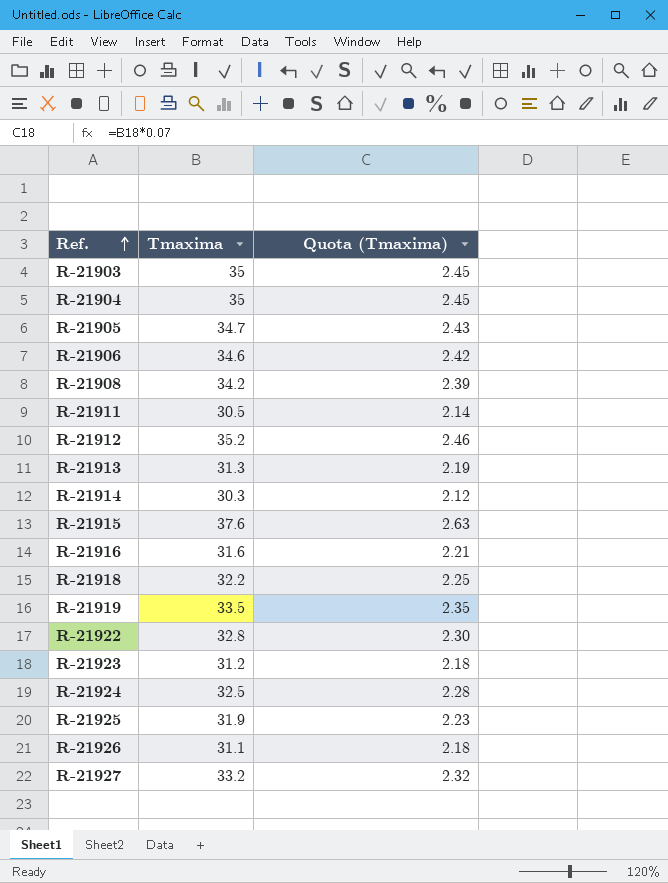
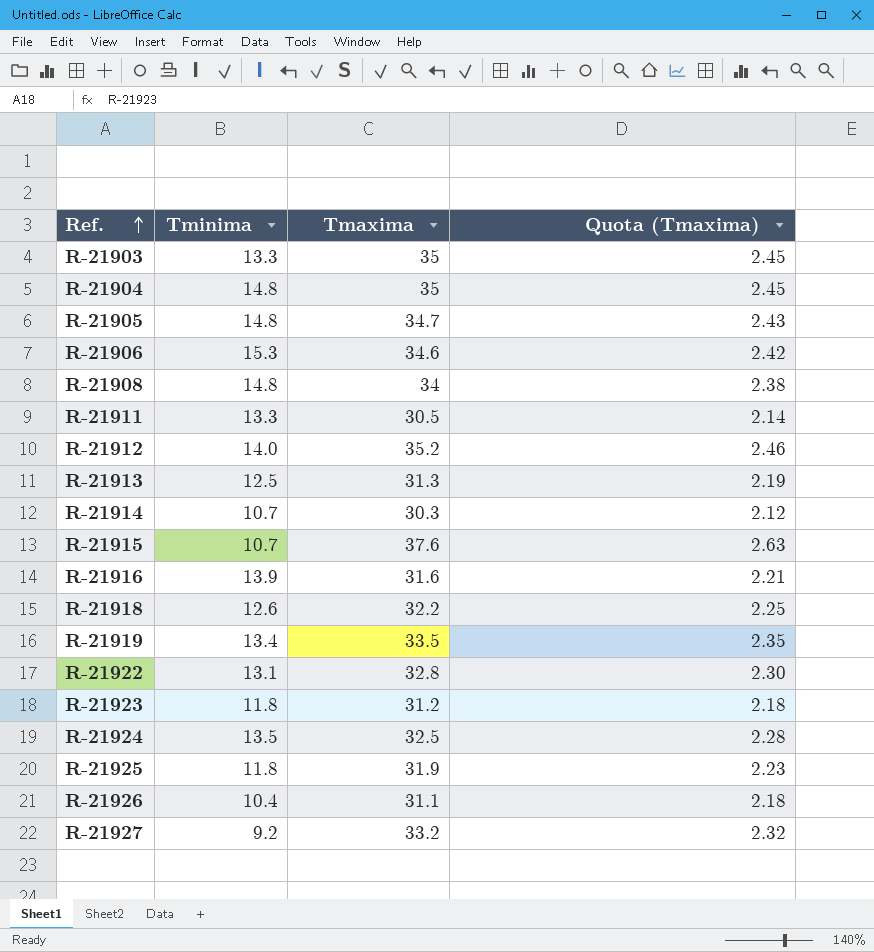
column Tminima | position: none -> 2
R-21908 | Tmaxima: 34.2 -> 34
R-21908 | Quota (Tmaxima): 2.39 -> 2.38

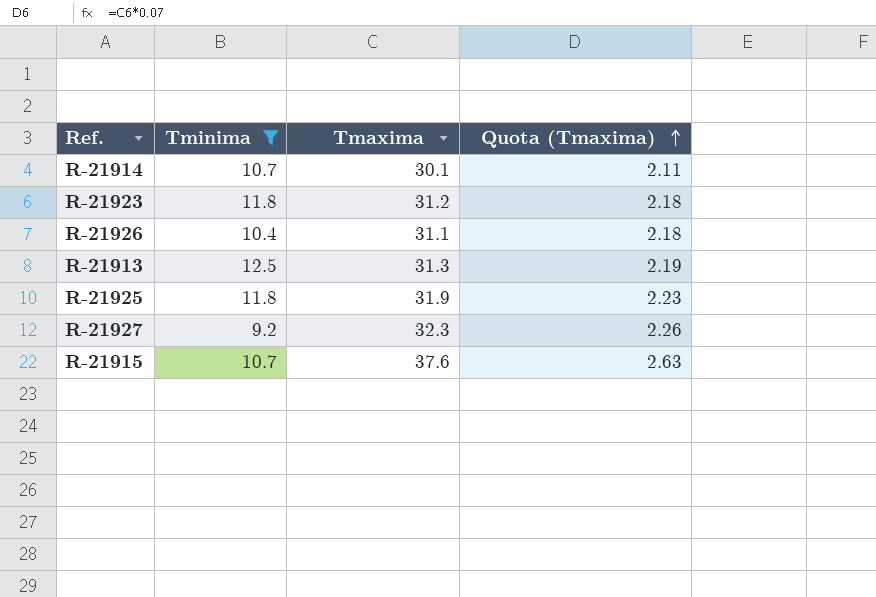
filter: none -> Tminima <= 12.5
row order: Ref. ascending -> Quota (Tmaxima) ascending
R-21914 | Tmaxima: 30.3 -> 30.1
R-21914 | Quota (Tmaxima): 2.12 -> 2.11
R-21927 | Tmaxima: 33.2 -> 32.3
R-21927 | Quota (Tmaxima): 2.32 -> 2.26

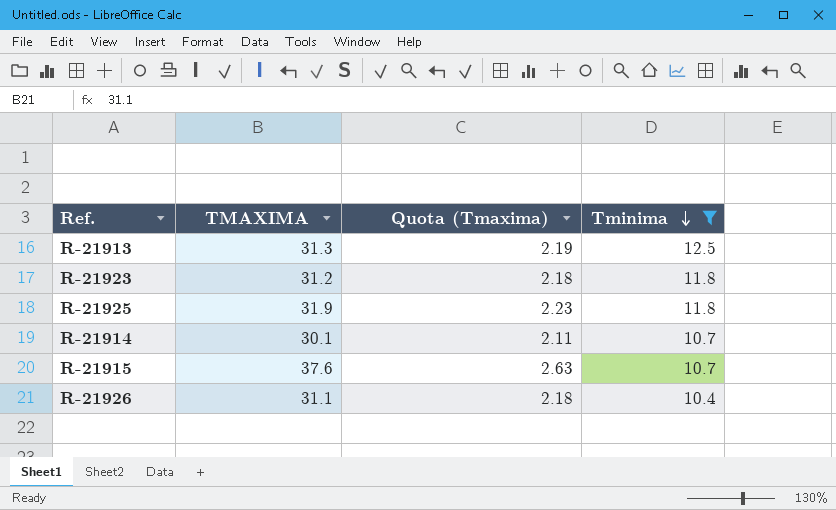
row order: Quota (Tmaxima) ascending -> Tminima descending
column name: Tmaxima -> TMAXIMA
column Tminima | position: 2 -> 4
row R-21927: 9.2 | 32.3 | 2.26 -> none

